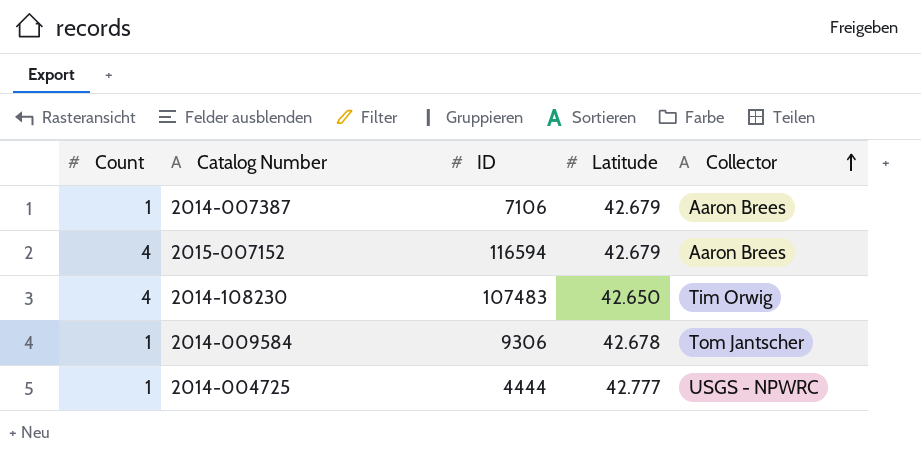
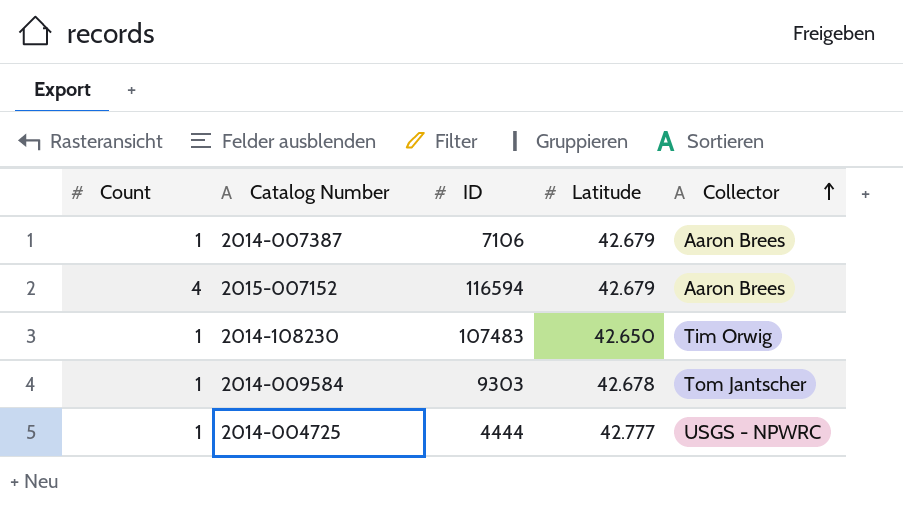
2014-108230 | Count: 4 -> 1
2014-009584 | ID: 9306 -> 9303

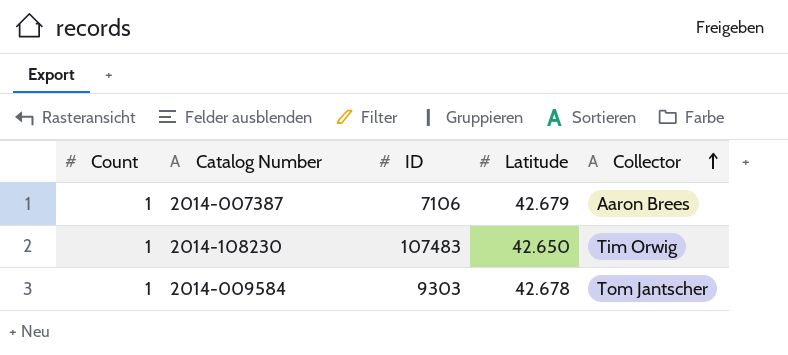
row 2015-007152: 4 | 116594 | 42.679 | Aaron Brees -> none
row 2014-004725: 1 | 4444 | 42.777 | USGS - NPWRC -> none

